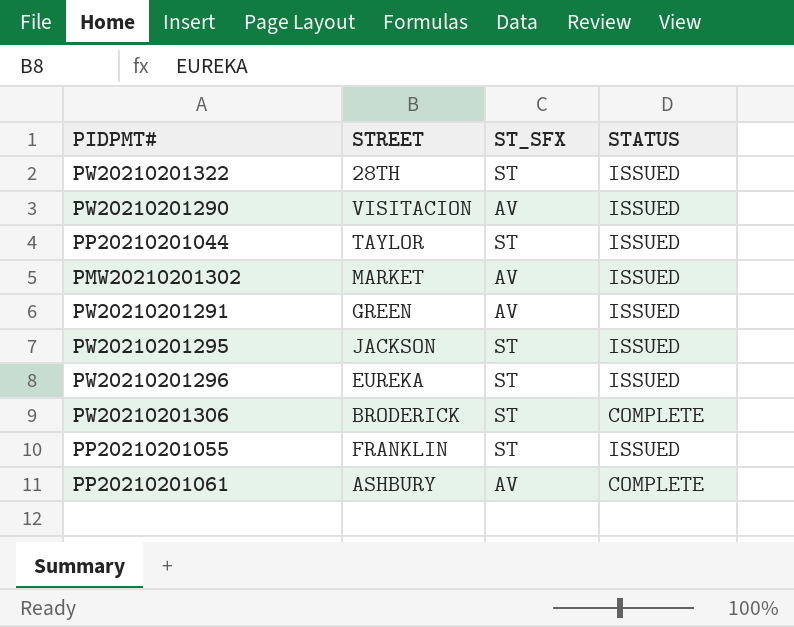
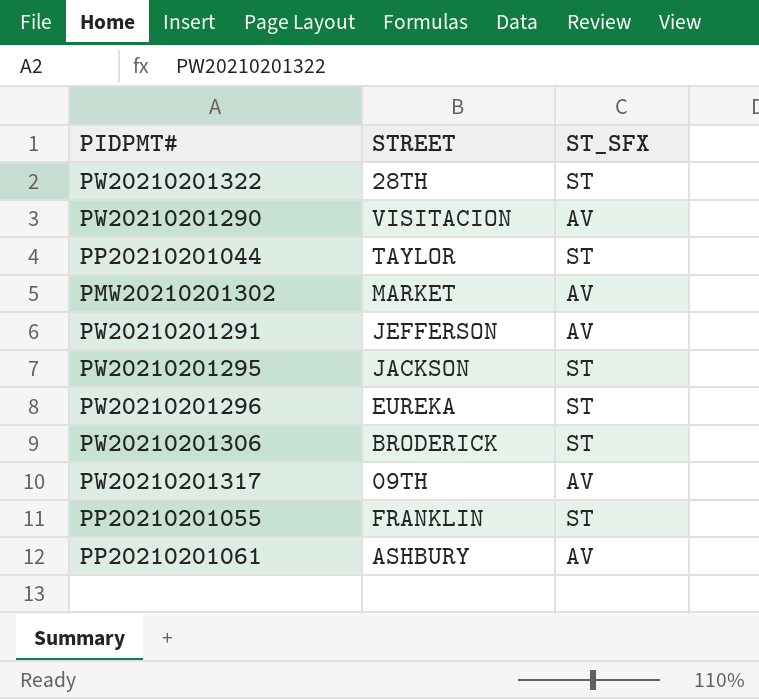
column STATUS | position: 4 -> none
PW20210201291 | STREET: GREEN -> JEFFERSON
row PW20210201317: none -> 09TH | AV

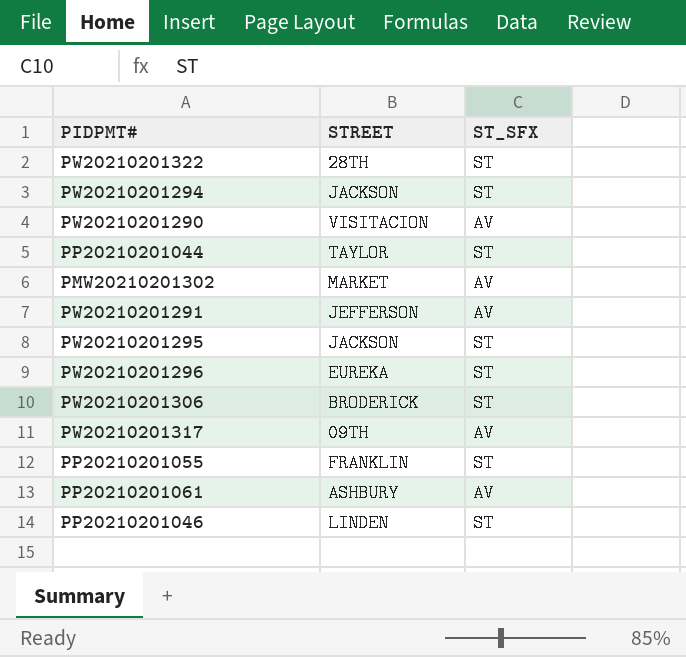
row PW20210201294: none -> JACKSON | ST
row PP20210201046: none -> LINDEN | ST

